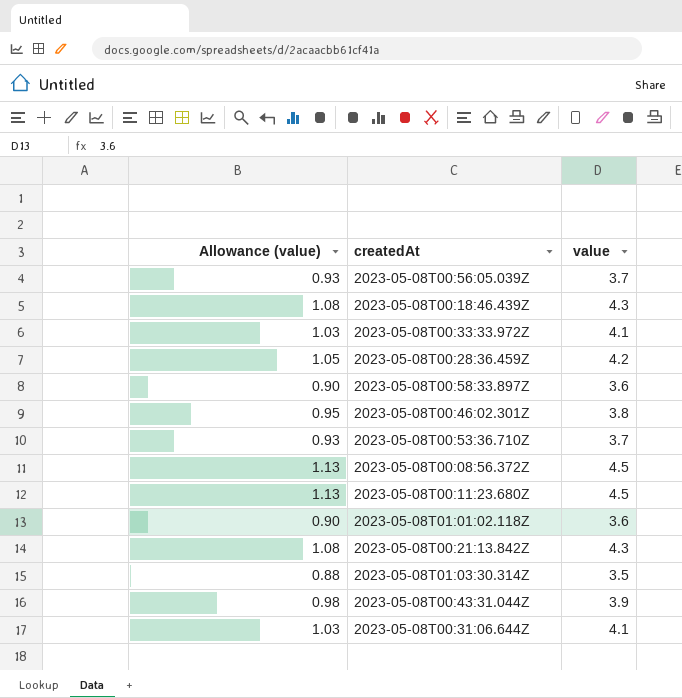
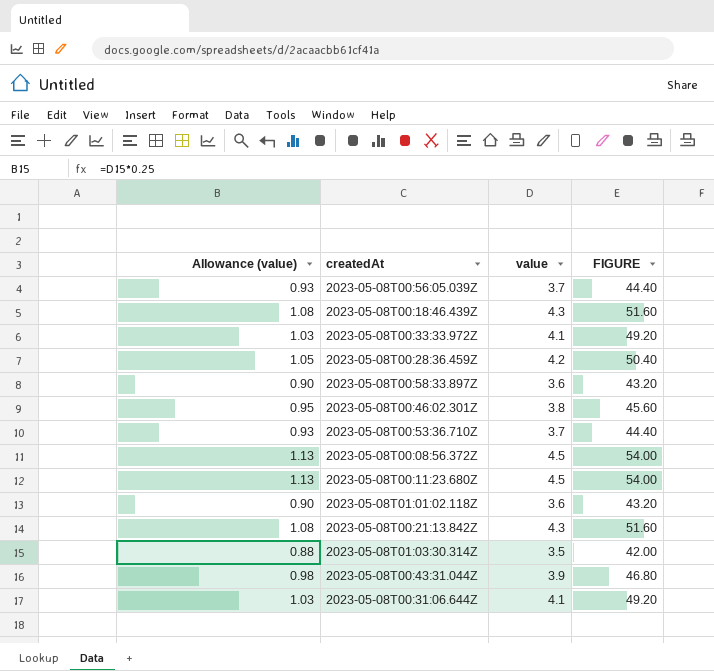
column FIGURE | formula: none -> [value] * 12

